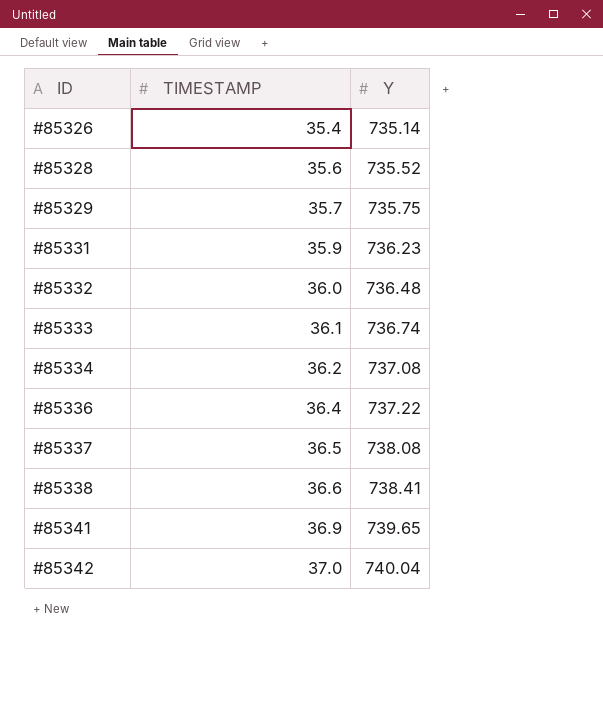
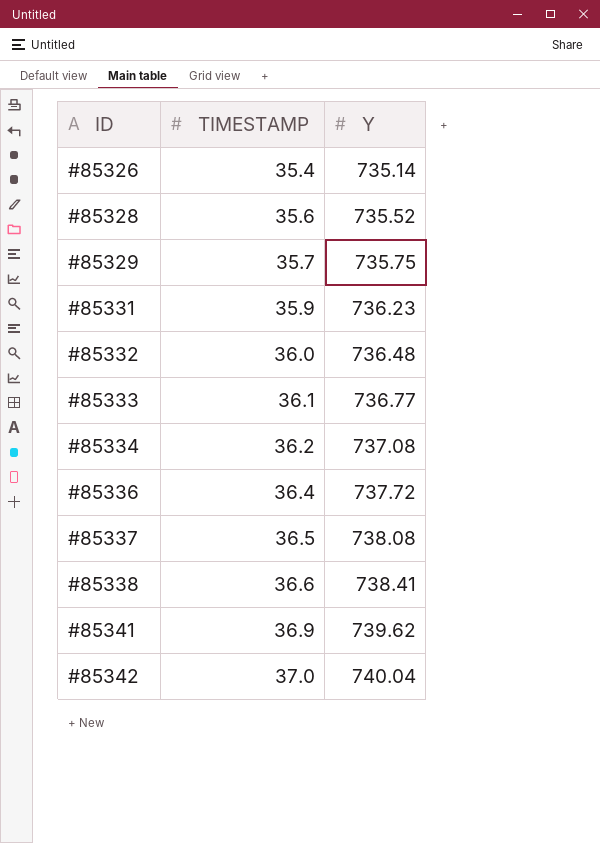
#85333 | Y: 736.74 -> 736.77
#85336 | Y: 737.22 -> 737.72
#85341 | Y: 739.65 -> 739.62

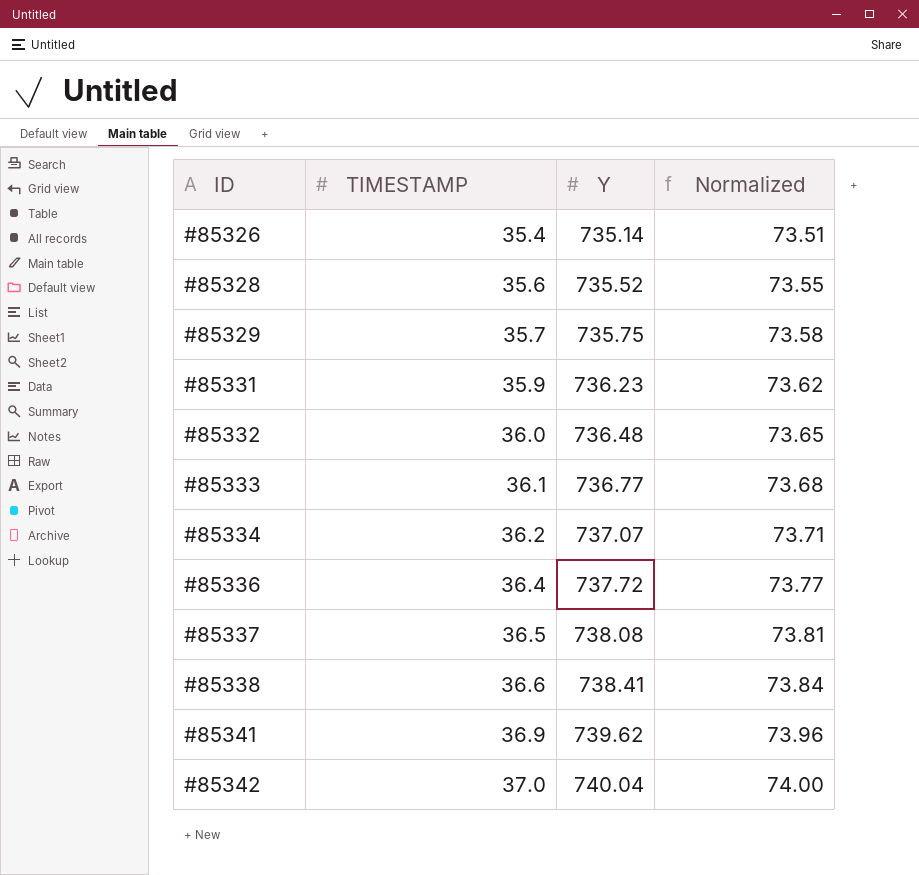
column Normalized | formula: none -> [Y] * 0.1
#85334 | Y: 737.08 -> 737.07

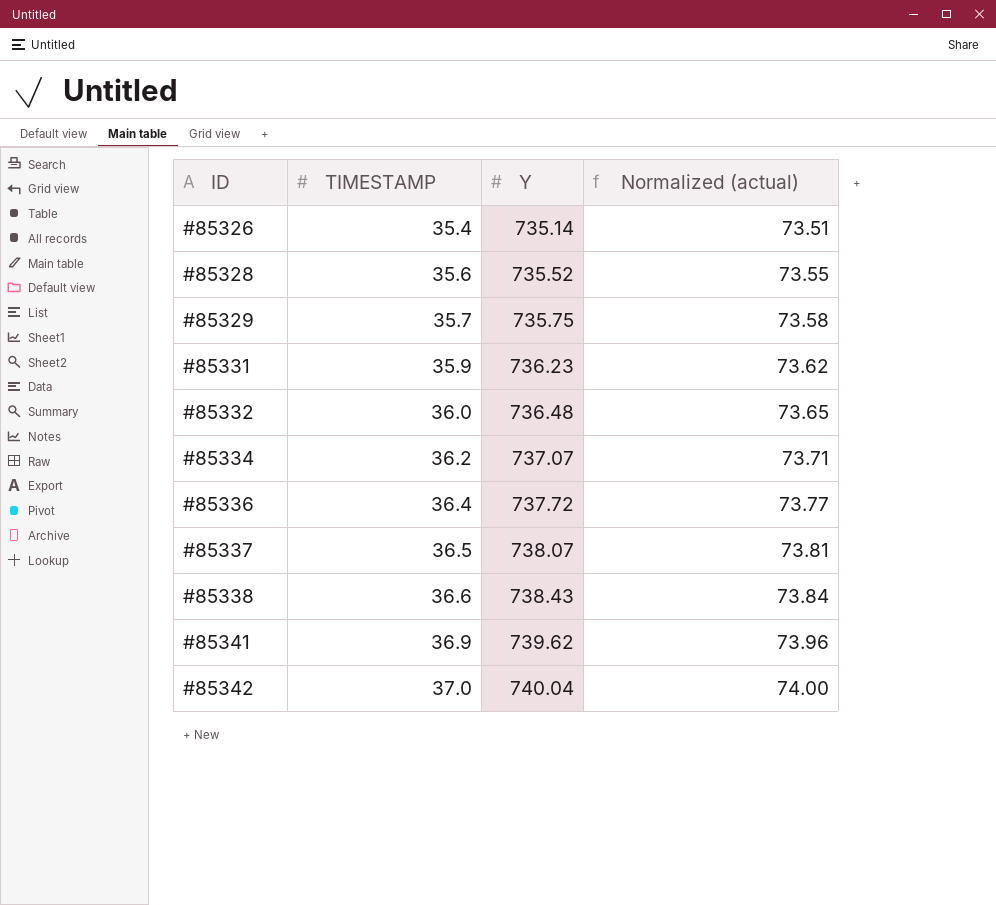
column name: Normalized -> Normalized (actual)
row #85333: 36.1 | 736.77 | 73.68 -> none
#85337 | Y: 738.08 -> 738.07
#85338 | Y: 738.41 -> 738.43

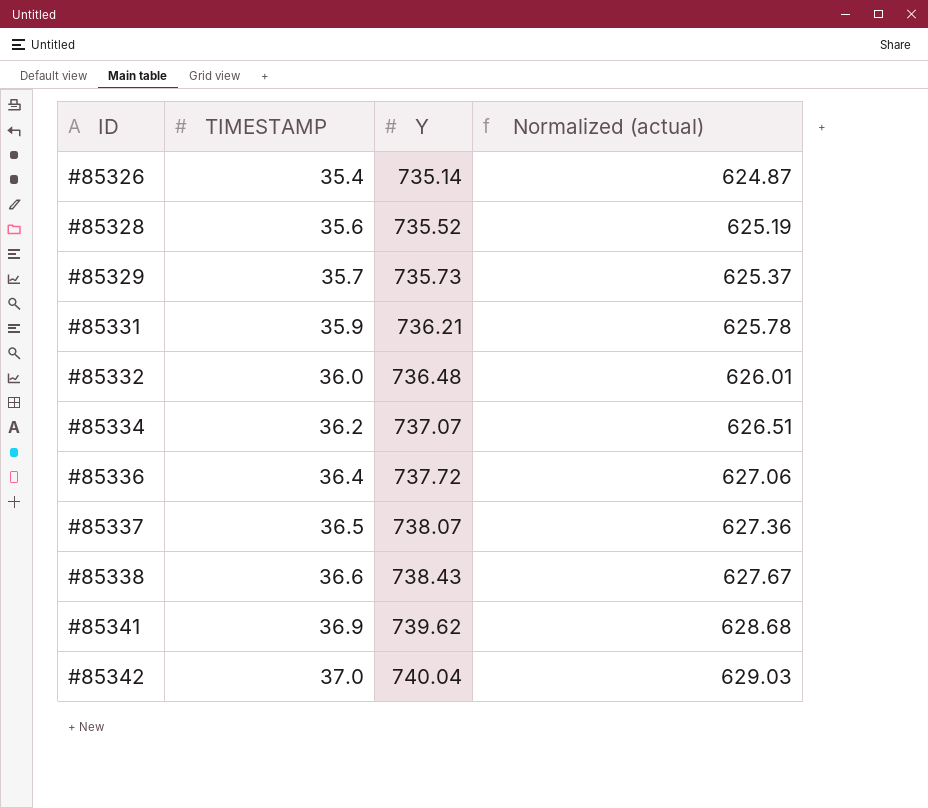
column Normalized (actual) | formula: [Y] * 0.1 -> [Y] * 0.85
#85329 | Y: 735.75 -> 735.73
#85331 | Y: 736.23 -> 736.21

